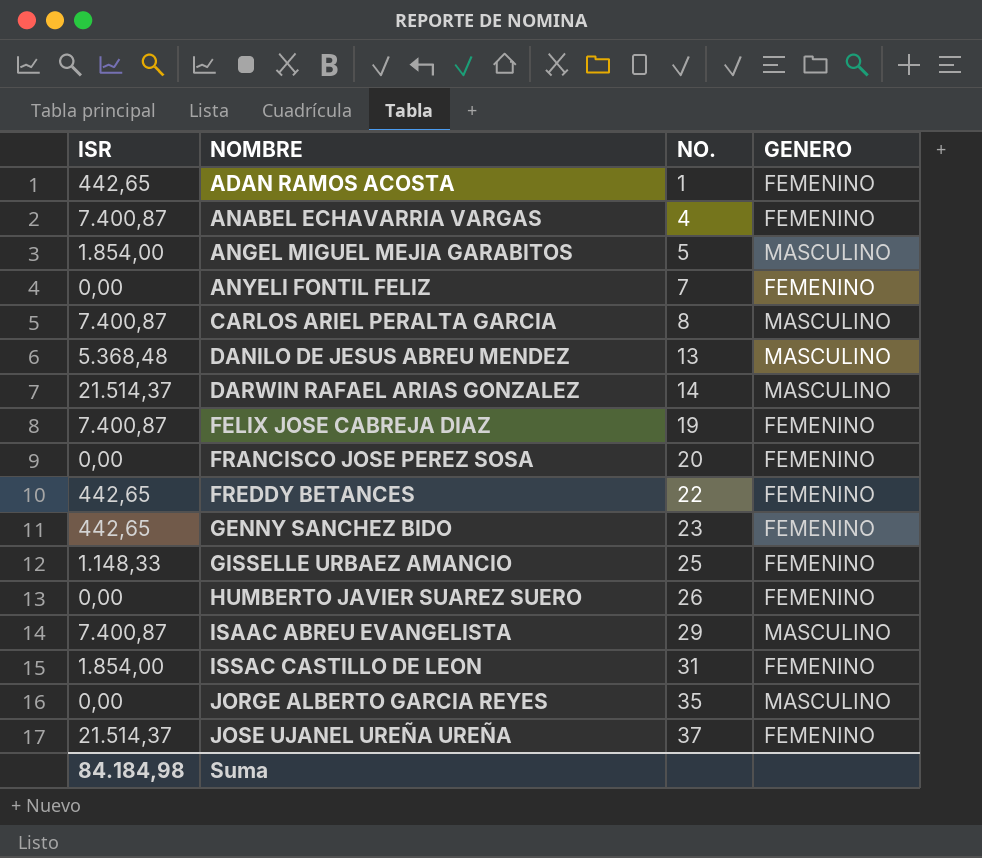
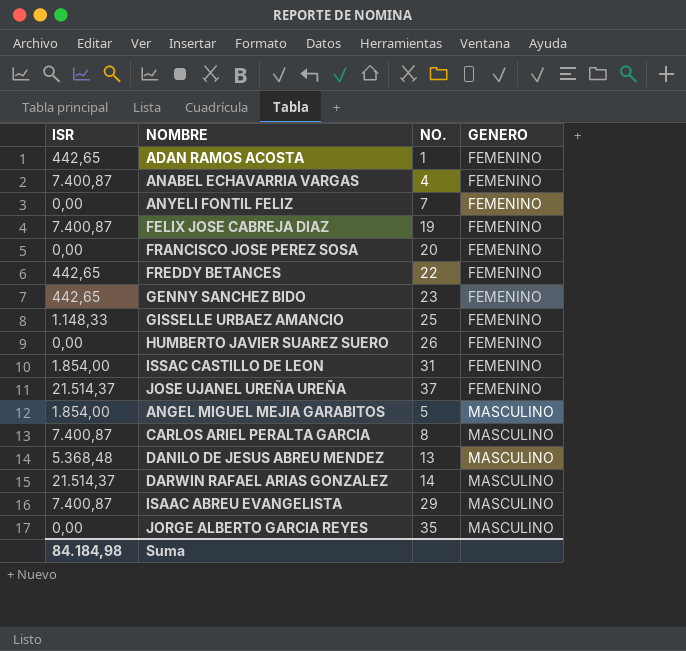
row order: NOMBRE ascending -> GENERO ascending

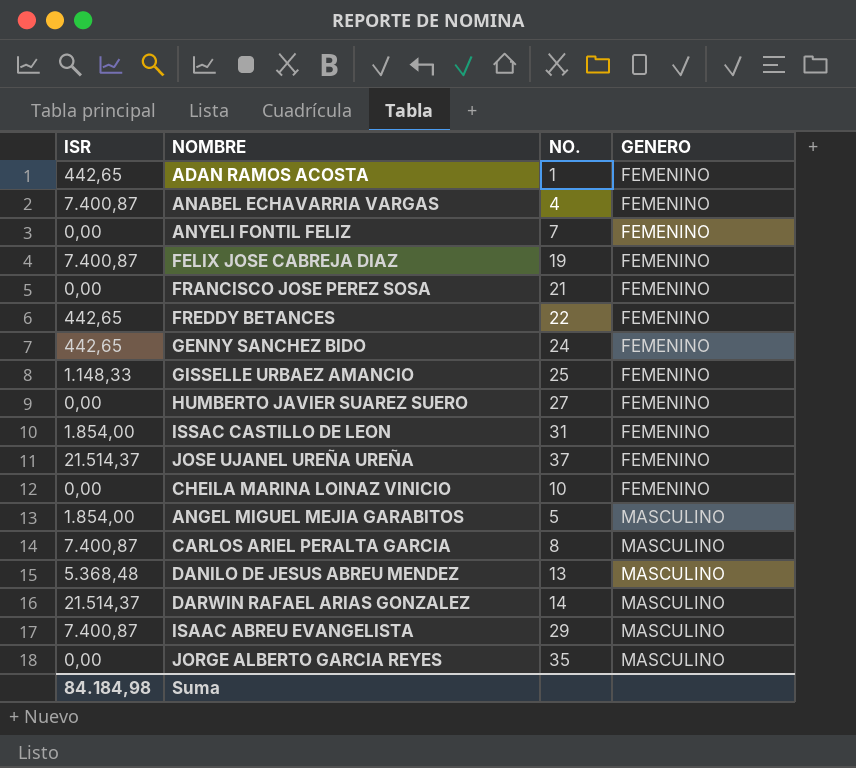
FRANCISCO JOSE PEREZ SOSA | NO.: 20 -> 21
GENNY SANCHEZ BIDO | NO.: 23 -> 24
HUMBERTO JAVIER SUAREZ SUERO | NO.: 26 -> 27
row CHEILA MARINA LOINAZ VINICIO: none -> 0,00 | 10 | FEMENINO

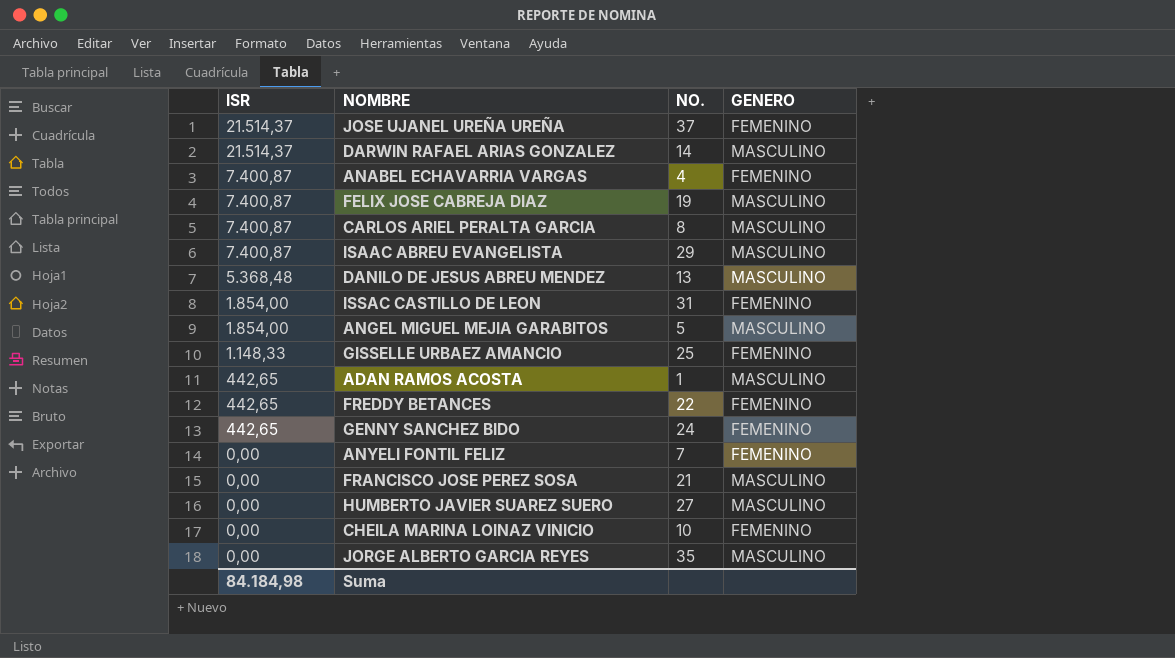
row order: GENERO ascending -> ISR descending
FELIX JOSE CABREJA DIAZ | GENERO: FEMENINO -> MASCULINO
ADAN RAMOS ACOSTA | GENERO: FEMENINO -> MASCULINO
FRANCISCO JOSE PEREZ SOSA | GENERO: FEMENINO -> MASCULINO
HUMBERTO JAVIER SUAREZ SUERO | GENERO: FEMENINO -> MASCULINO

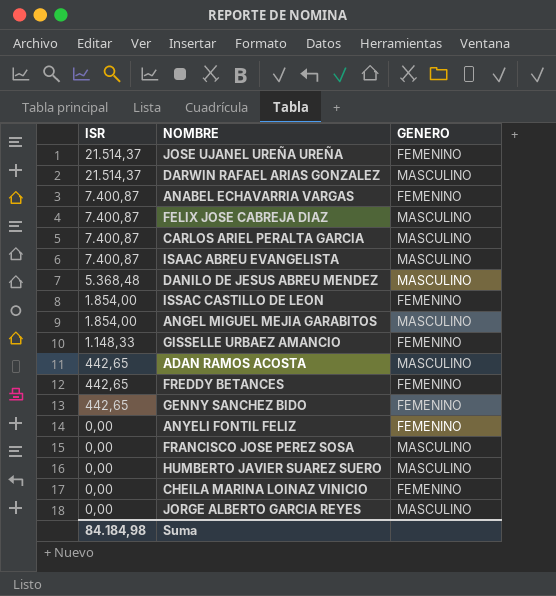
column NO. | position: 3 -> none

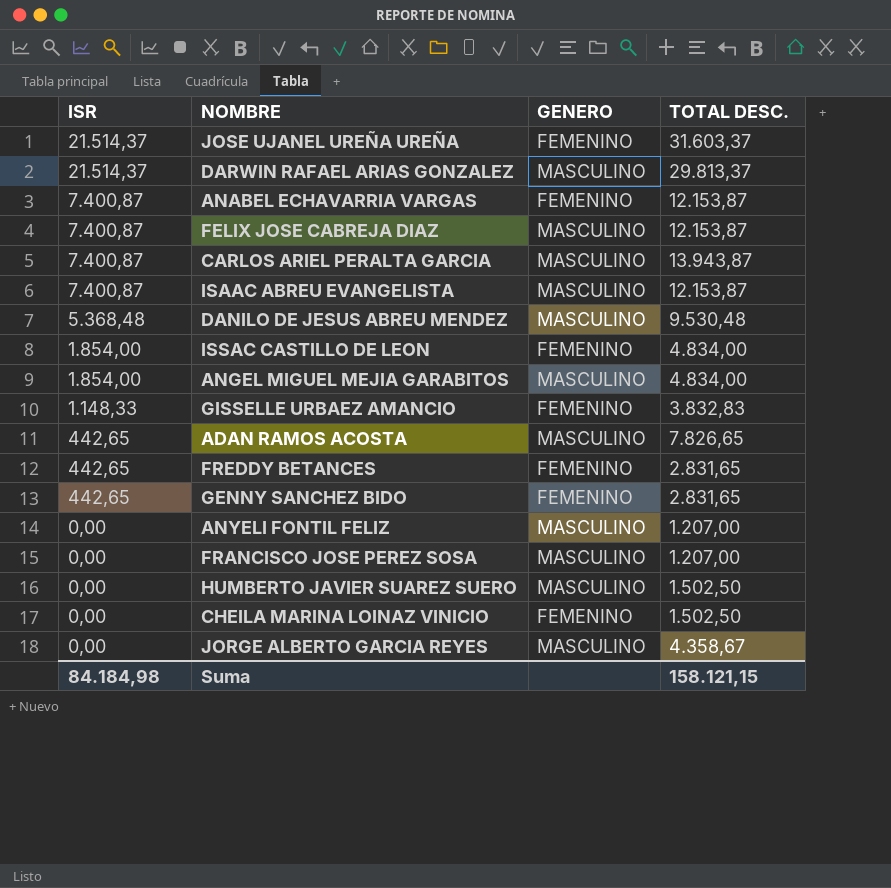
column TOTAL DESC. | position: none -> 4
ANYELI FONTIL FELIZ | GENERO: FEMENINO -> MASCULINO

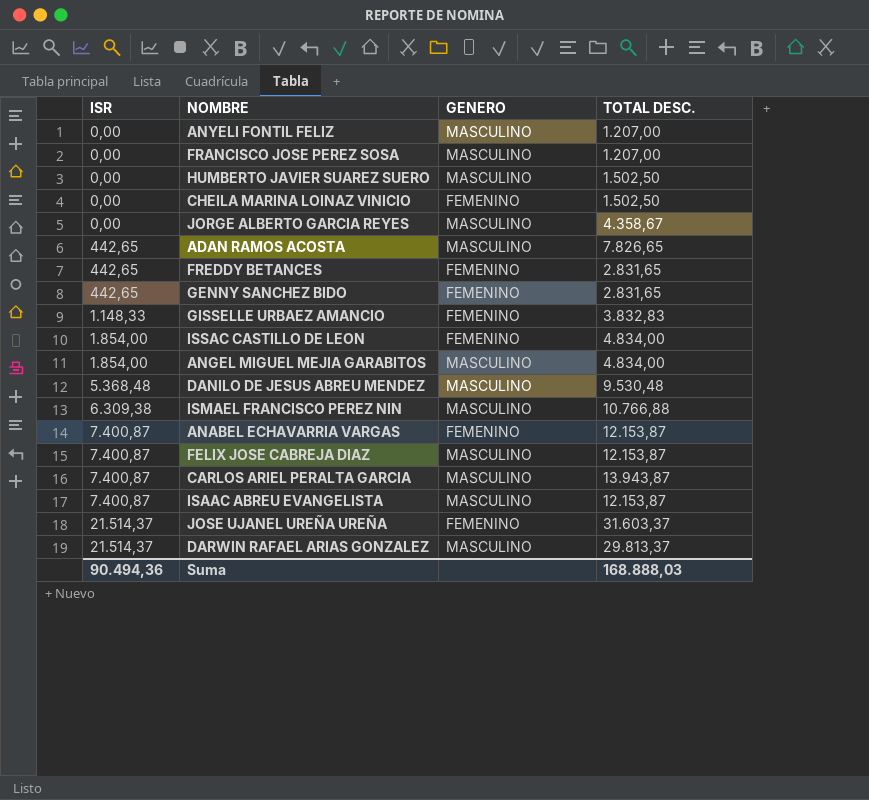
row order: ISR descending -> ISR ascending
row ISMAEL FRANCISCO PEREZ NIN: none -> 6.309,38 | MASCULINO | 10.766,88
Suma | ISR: 84.184,98 -> 90.494,36
Suma | TOTAL DESC.: 158.121,15 -> 168.888,03

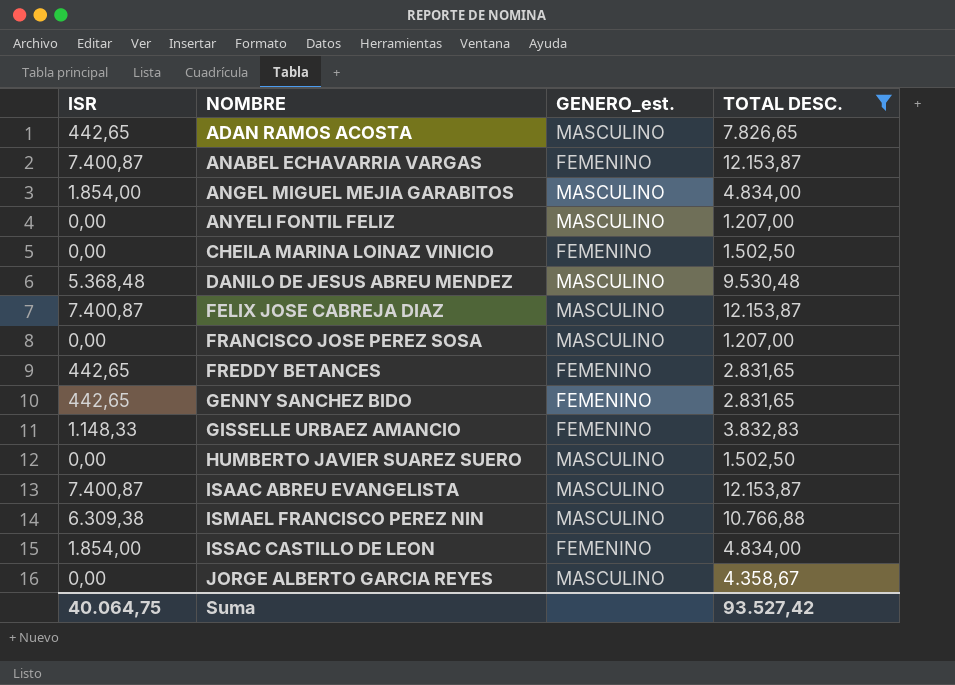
filter: none -> TOTAL DESC. <= 12.153,87
row order: ISR ascending -> NOMBRE ascending
column name: GENERO -> GENERO_est.
Suma | ISR: 90.494,36 -> 40.064,75
Suma | TOTAL DESC.: 168.888,03 -> 93.527,42

